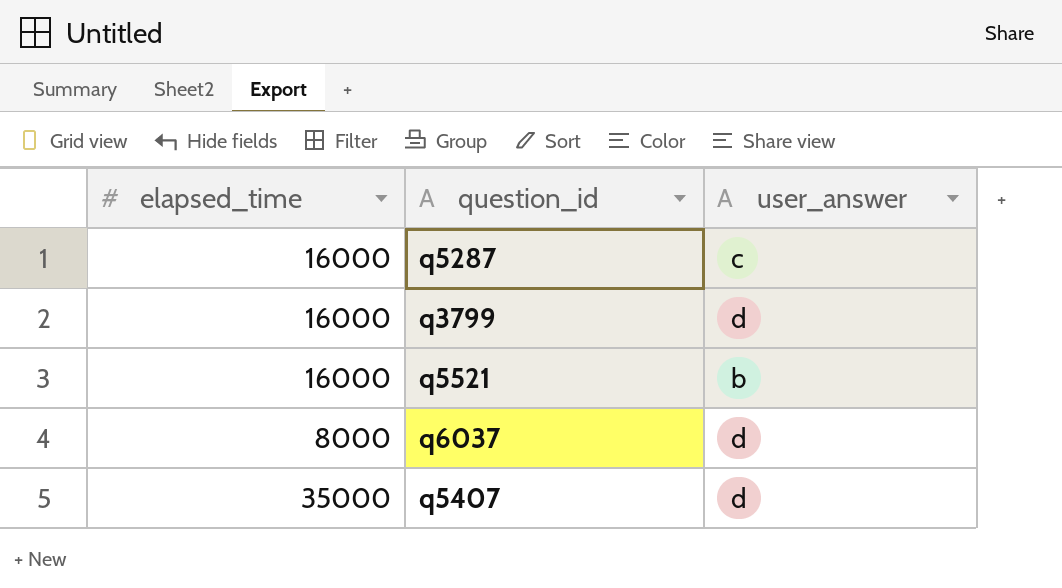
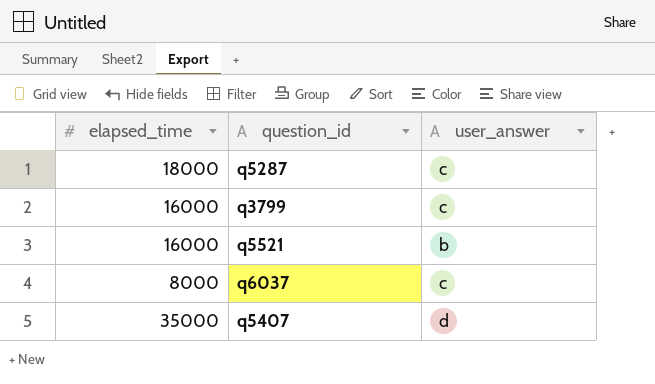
q5287 | elapsed_time: 16000 -> 18000
q3799 | user_answer: d -> c
q6037 | user_answer: d -> c

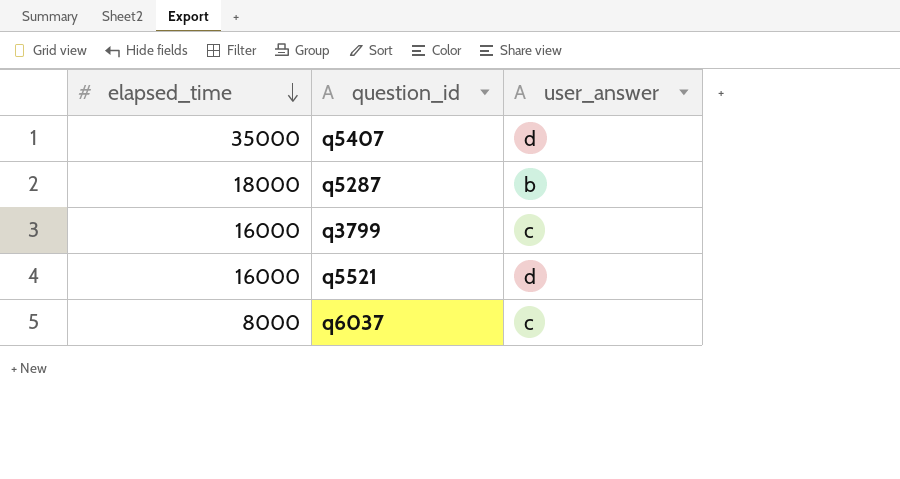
row order: none -> elapsed_time descending
q5287 | user_answer: c -> b
q5521 | user_answer: b -> d

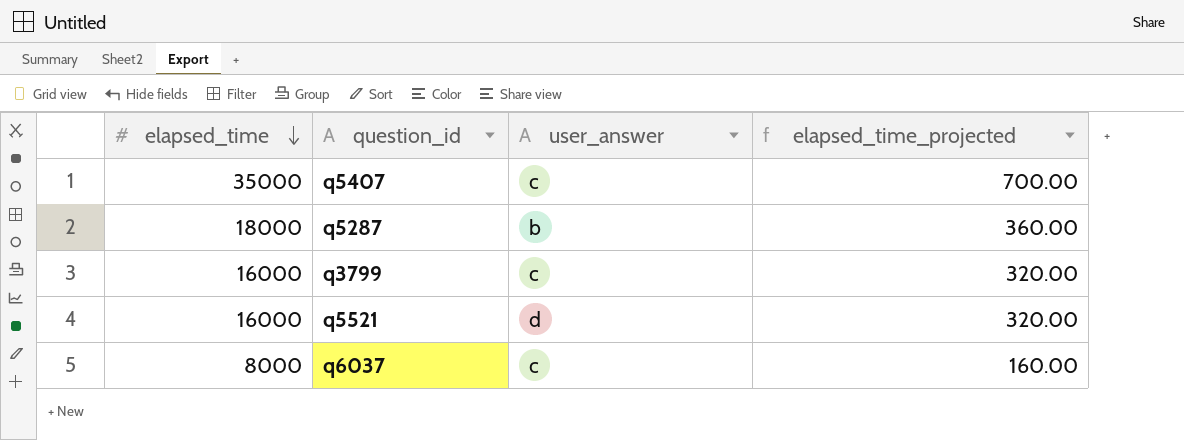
column elapsed_time_projected | formula: none -> [elapsed_time] * 0.02
q5407 | user_answer: d -> c

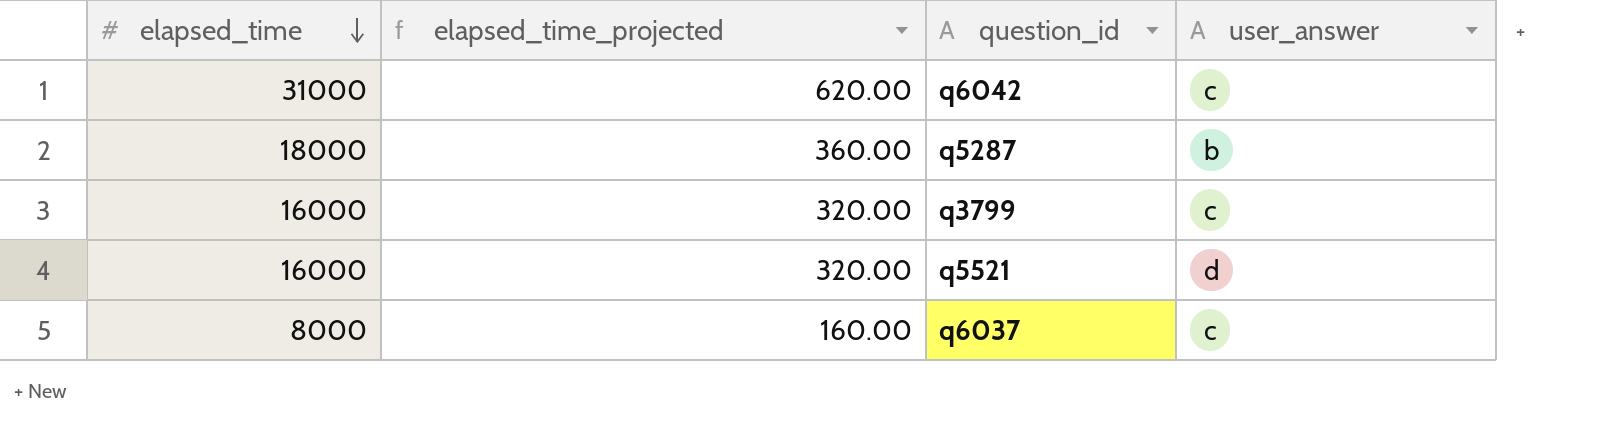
column elapsed_time_projected | position: 4 -> 2
row q5407: 35000 | c | 700.00 -> none
row q6042: none -> 31000 | 620.00 | c

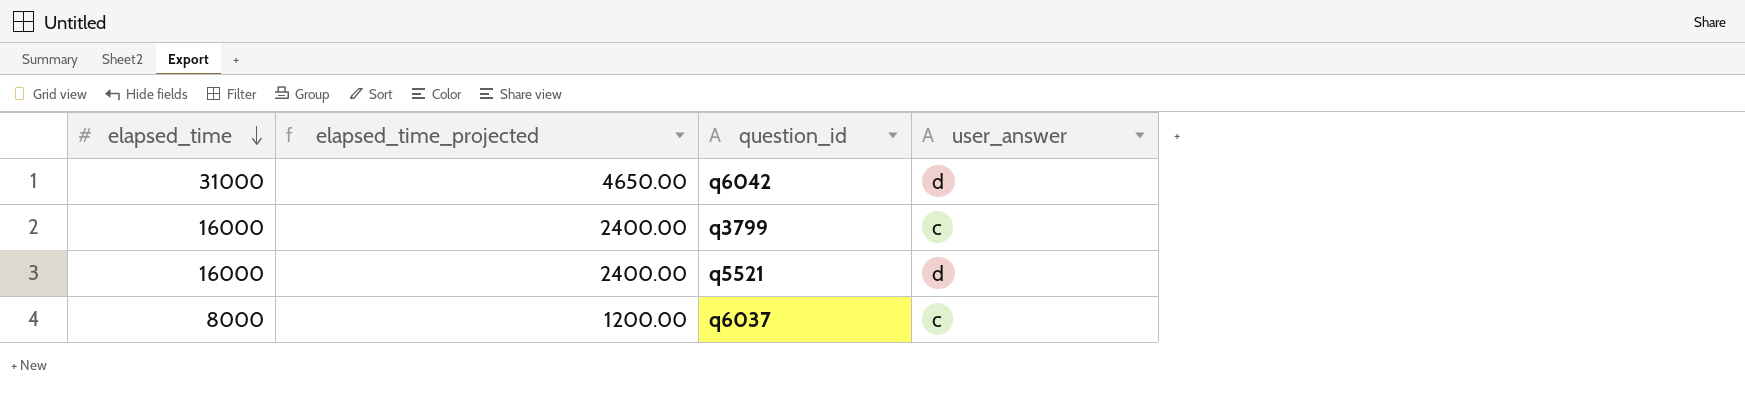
column elapsed_time_projected | formula: [elapsed_time] * 0.02 -> [elapsed_time] * 0.15
row q5287: 18000 | 360.00 | b -> none
q6042 | user_answer: c -> d

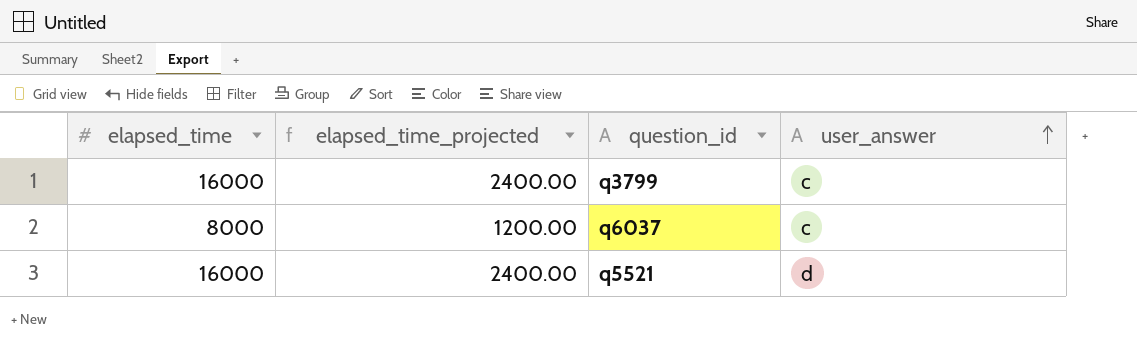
row order: elapsed_time descending -> user_answer ascending
row q6042: 31000 | 4650.00 | d -> none

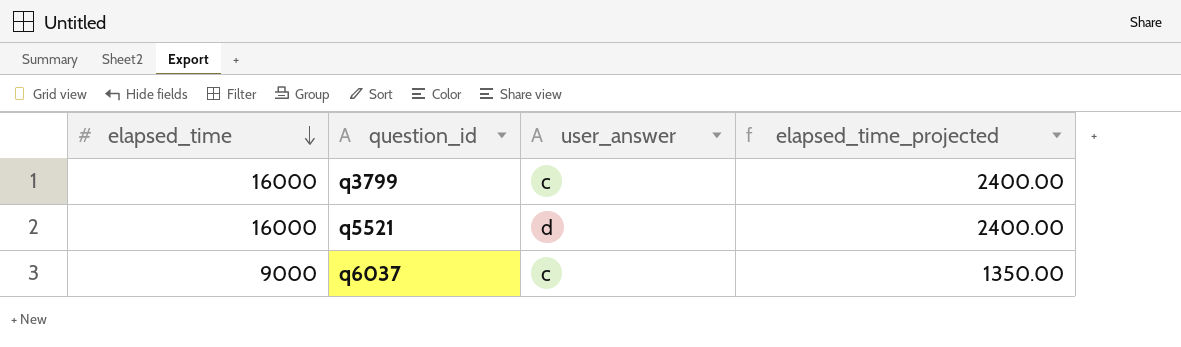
row order: user_answer ascending -> elapsed_time descending
column elapsed_time_projected | position: 2 -> 4
q6037 | elapsed_time: 8000 -> 9000
q6037 | elapsed_time_projected: 1200.00 -> 1350.00

